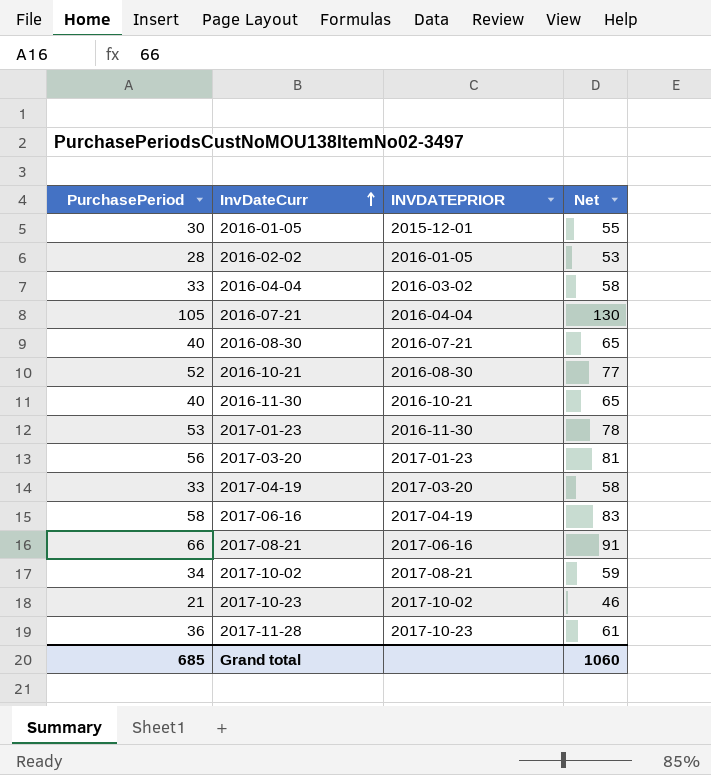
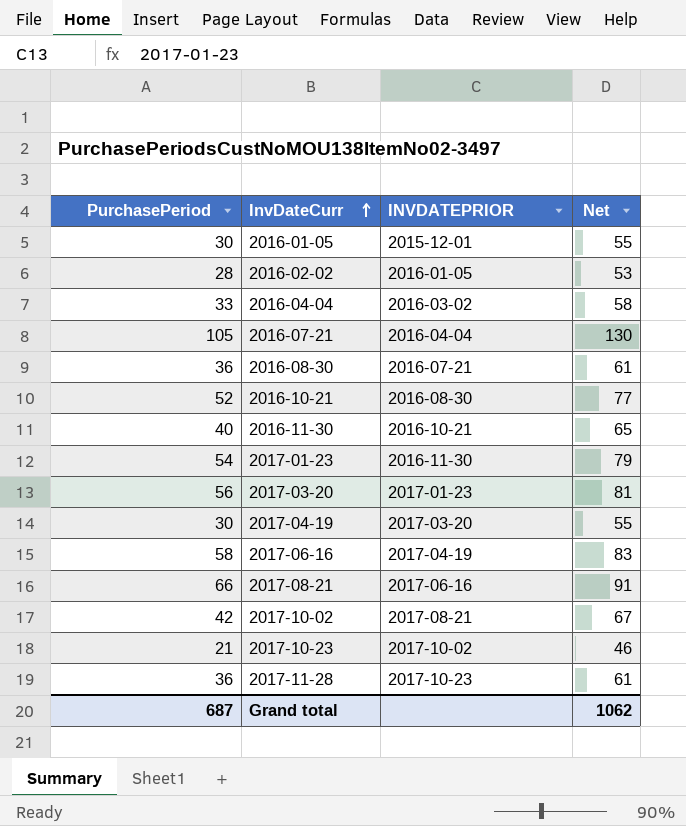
2016-08-30 | PurchasePeriod: 40 -> 36
2016-08-30 | Net: 65 -> 61
2017-01-23 | PurchasePeriod: 53 -> 54
2017-01-23 | Net: 78 -> 79
2017-04-19 | PurchasePeriod: 33 -> 30
2017-04-19 | Net: 58 -> 55
2017-10-02 | PurchasePeriod: 34 -> 42
2017-10-02 | Net: 59 -> 67
Grand total | PurchasePeriod: 685 -> 687
Grand total | Net: 1060 -> 1062

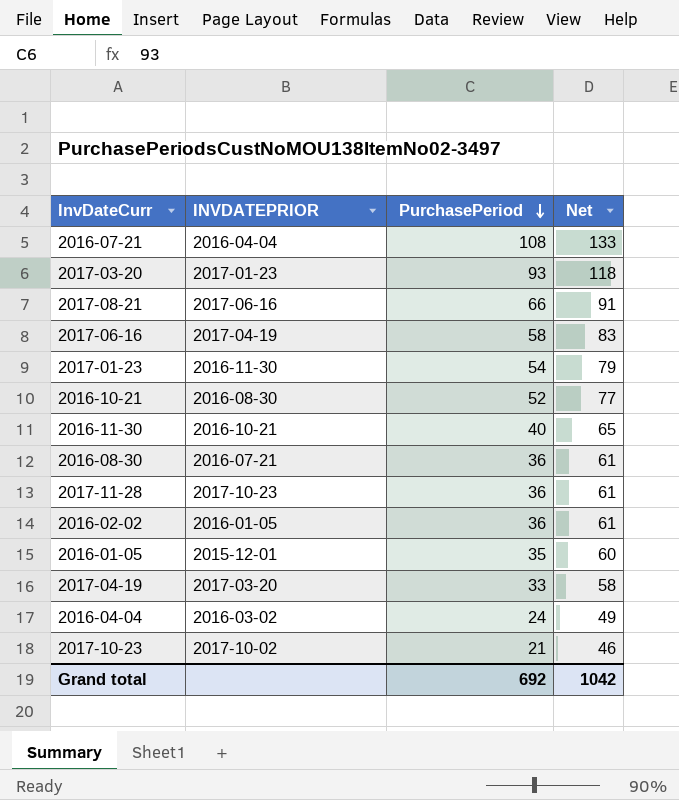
row order: InvDateCurr ascending -> PurchasePeriod descending
column PurchasePeriod | position: 1 -> 3
row 2017-10-02: 42 | 2017-08-21 | 67 -> none
2016-07-21 | PurchasePeriod: 105 -> 108
2016-07-21 | Net: 130 -> 133
2017-03-20 | PurchasePeriod: 56 -> 93
2017-03-20 | Net: 81 -> 118
2016-02-02 | PurchasePeriod: 28 -> 36
2016-02-02 | Net: 53 -> 61
2016-01-05 | PurchasePeriod: 30 -> 35
2016-01-05 | Net: 55 -> 60
2017-04-19 | PurchasePeriod: 30 -> 33
2017-04-19 | Net: 55 -> 58
2016-04-04 | PurchasePeriod: 33 -> 24
2016-04-04 | Net: 58 -> 49
Grand total | PurchasePeriod: 687 -> 692
Grand total | Net: 1062 -> 1042

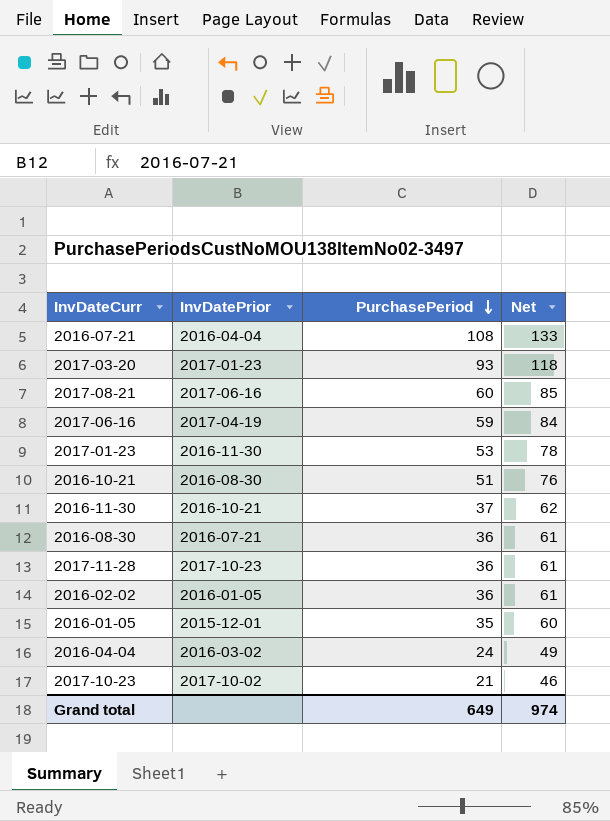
column name: INVDATEPRIOR -> InvDatePrior
row 2017-04-19: 2017-03-20 | 33 | 58 -> none
2017-08-21 | PurchasePeriod: 66 -> 60
2017-08-21 | Net: 91 -> 85
2017-06-16 | PurchasePeriod: 58 -> 59
2017-06-16 | Net: 83 -> 84
2017-01-23 | PurchasePeriod: 54 -> 53
2017-01-23 | Net: 79 -> 78
2016-10-21 | PurchasePeriod: 52 -> 51
2016-10-21 | Net: 77 -> 76
2016-11-30 | PurchasePeriod: 40 -> 37
2016-11-30 | Net: 65 -> 62
Grand total | PurchasePeriod: 692 -> 649
Grand total | Net: 1042 -> 974

